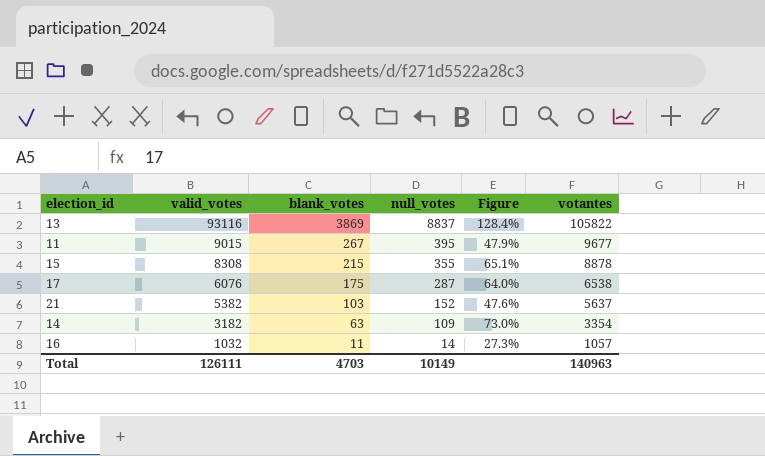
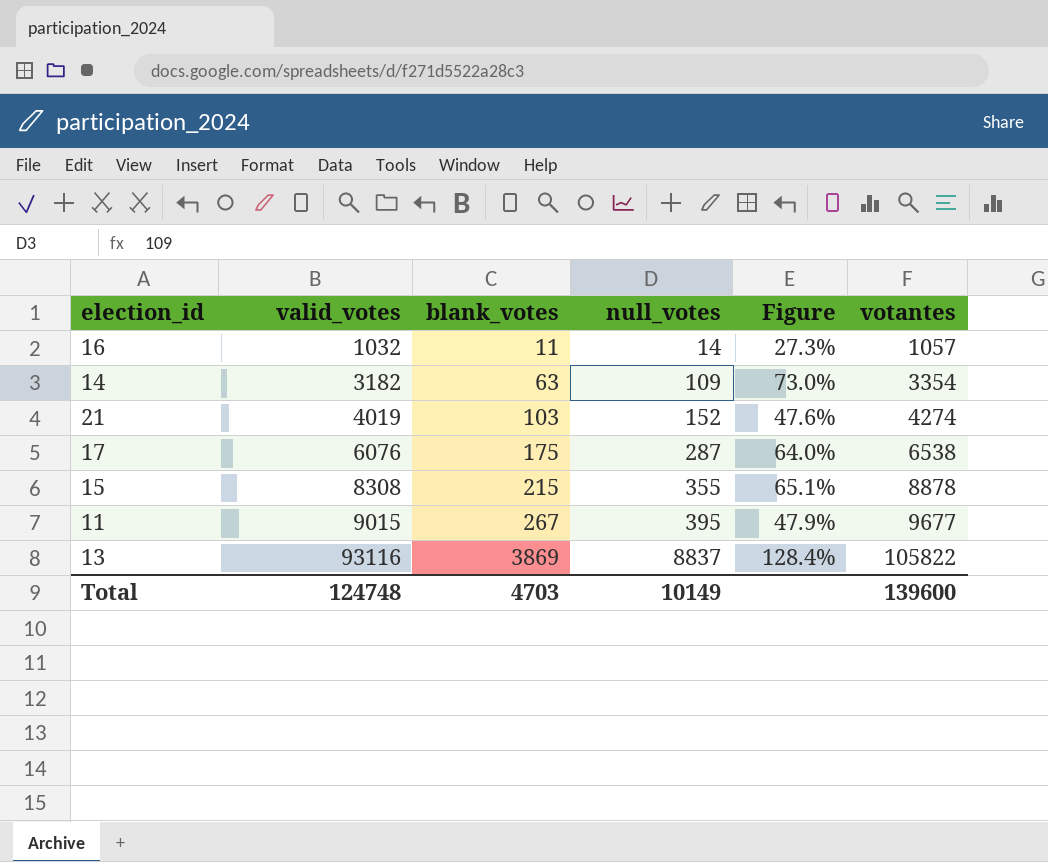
row order: valid_votes descending -> valid_votes ascending
21 | valid_votes: 5382 -> 4019
21 | votantes: 5637 -> 4274
Total | valid_votes: 126111 -> 124748
Total | votantes: 140963 -> 139600

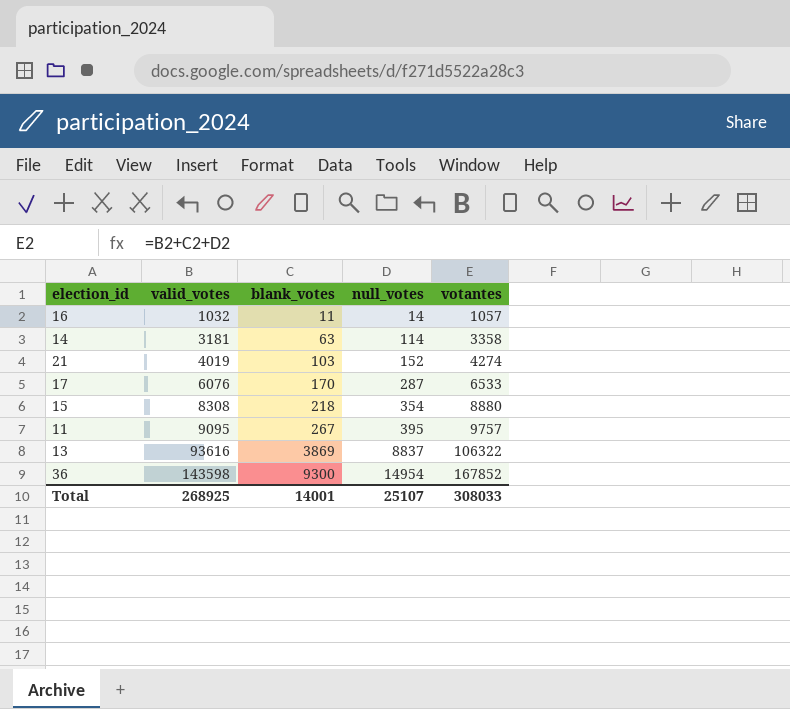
column Figure | formula: ([null_votes] - [blank_votes]) / [blank_votes] -> none
14 | valid_votes: 3182 -> 3181
14 | null_votes: 109 -> 114
14 | votantes: 3354 -> 3358
17 | blank_votes: 175 -> 170
17 | votantes: 6538 -> 6533
15 | blank_votes: 215 -> 218
15 | null_votes: 355 -> 354
15 | votantes: 8878 -> 8880
11 | valid_votes: 9015 -> 9095
11 | votantes: 9677 -> 9757
13 | valid_votes: 93116 -> 93616
13 | votantes: 105822 -> 106322
row 36: none -> 143598 | 9300 | 14954 | 167852
Total | valid_votes: 124748 -> 268925
Total | blank_votes: 4703 -> 14001
Total | null_votes: 10149 -> 25107
Total | votantes: 139600 -> 308033

